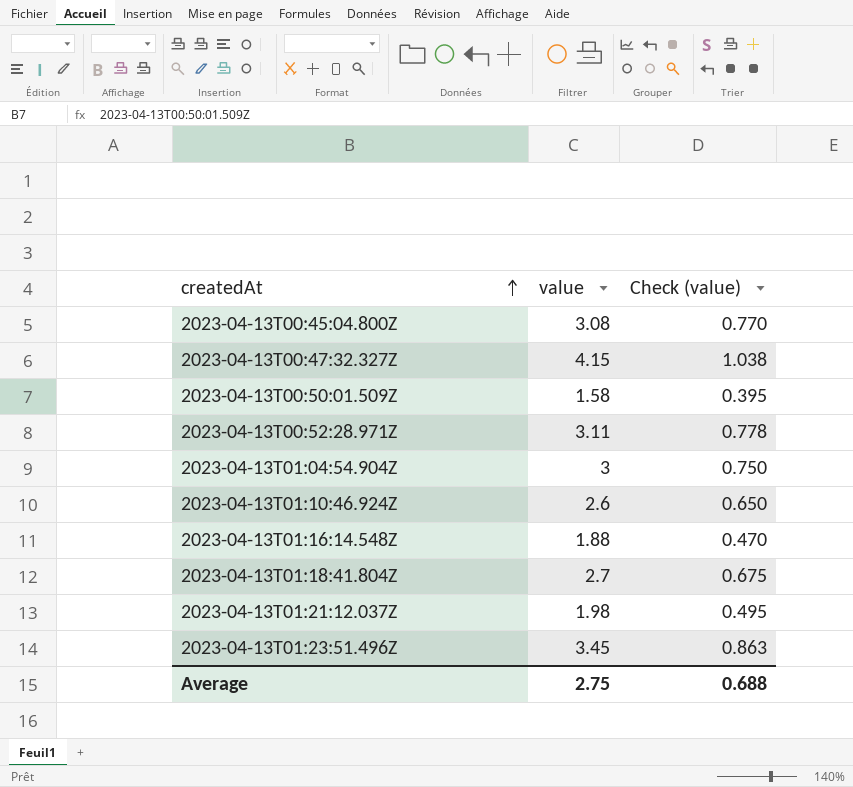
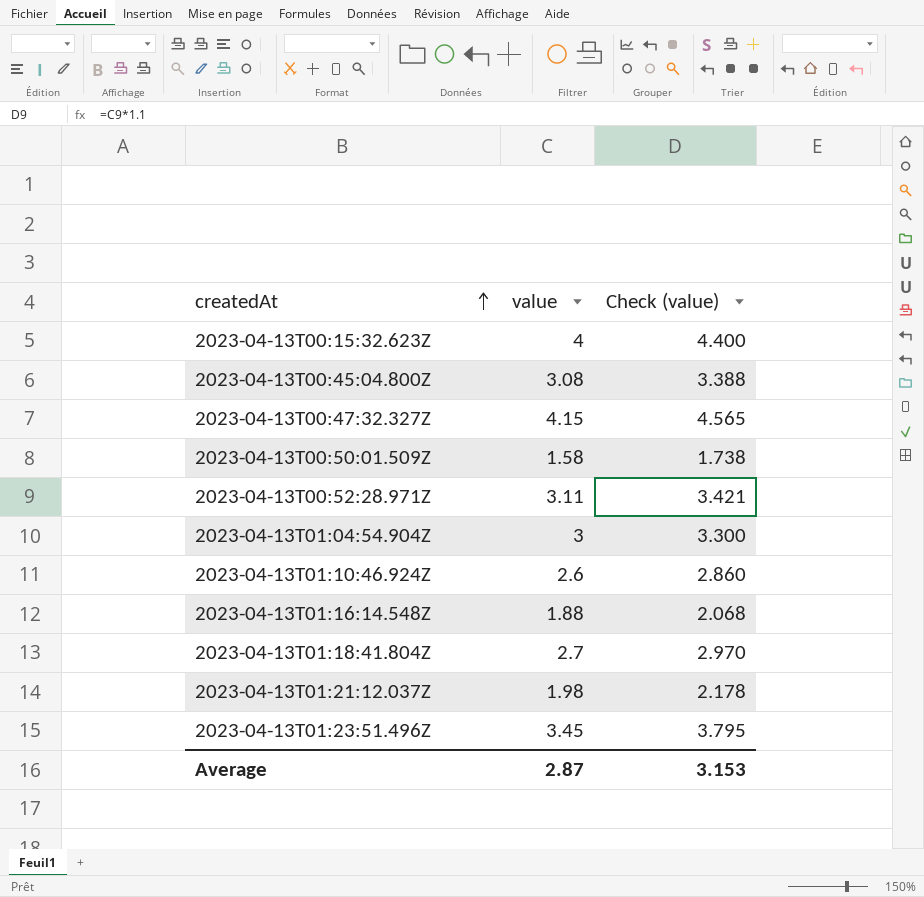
column Check (value) | formula: [value] * 0.25 -> [value] * 1.1
row 2023-04-13T00:15:32.623Z: none -> 4 | 4.400
Average | value: 2.75 -> 2.87
Average | Check (value): 0.688 -> 3.153

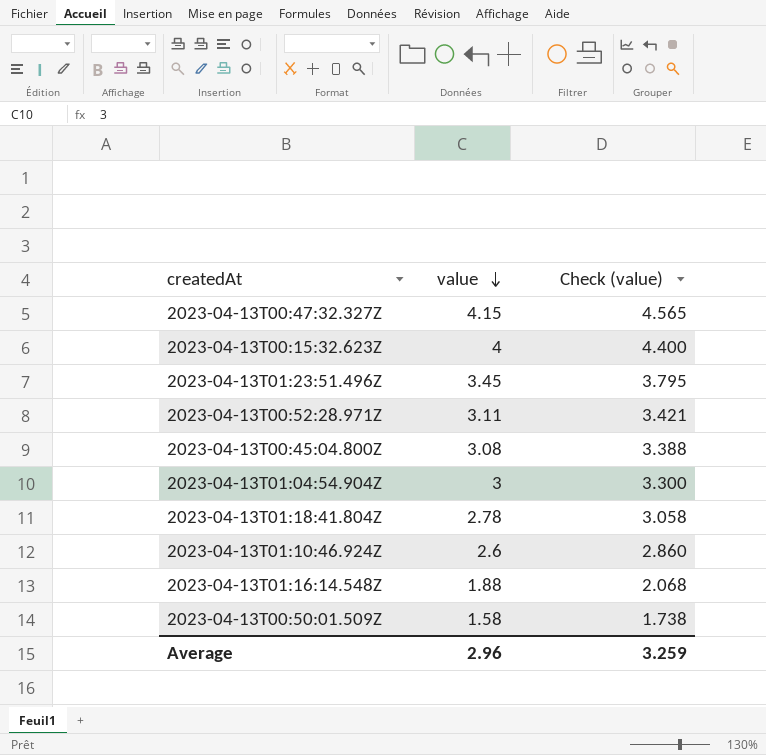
row order: createdAt ascending -> value descending
row 2023-04-13T01:21:12.037Z: 1.98 | 2.178 -> none
2023-04-13T01:18:41.804Z | value: 2.7 -> 2.78
2023-04-13T01:18:41.804Z | Check (value): 2.970 -> 3.058
Average | value: 2.87 -> 2.96
Average | Check (value): 3.153 -> 3.259

